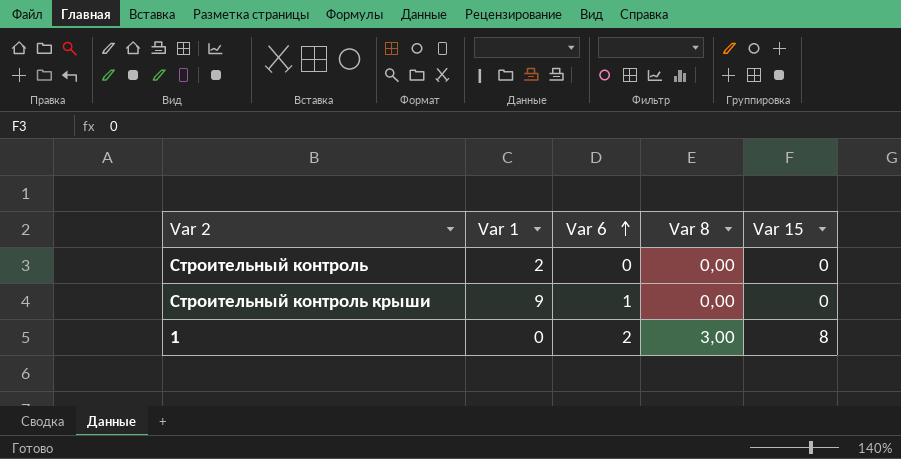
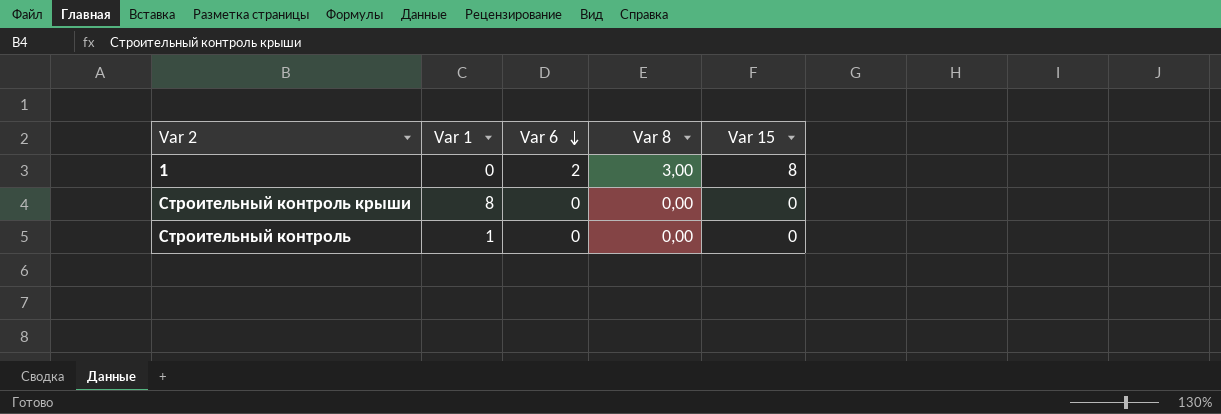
row order: Var 6 ascending -> Var 6 descending
Строительный контроль крыши | Var 1: 9 -> 8
Строительный контроль крыши | Var 6: 1 -> 0
Строительный контроль | Var 1: 2 -> 1

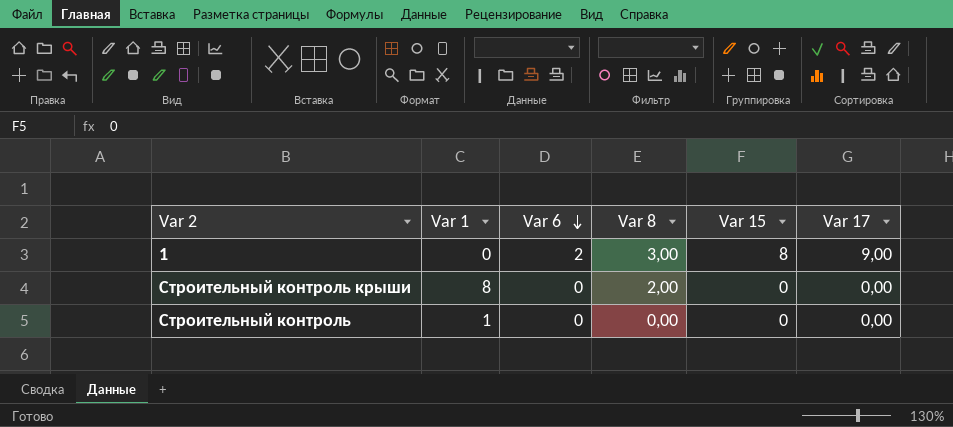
column Var 17 | position: none -> 6
Строительный контроль крыши | Var 8: 0,00 -> 2,00

